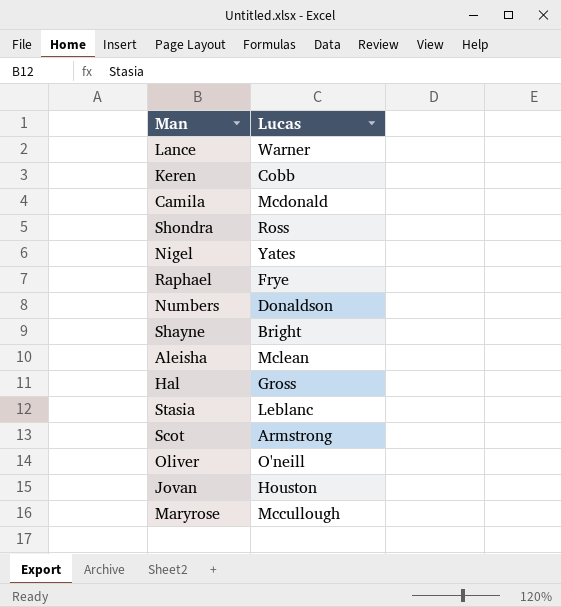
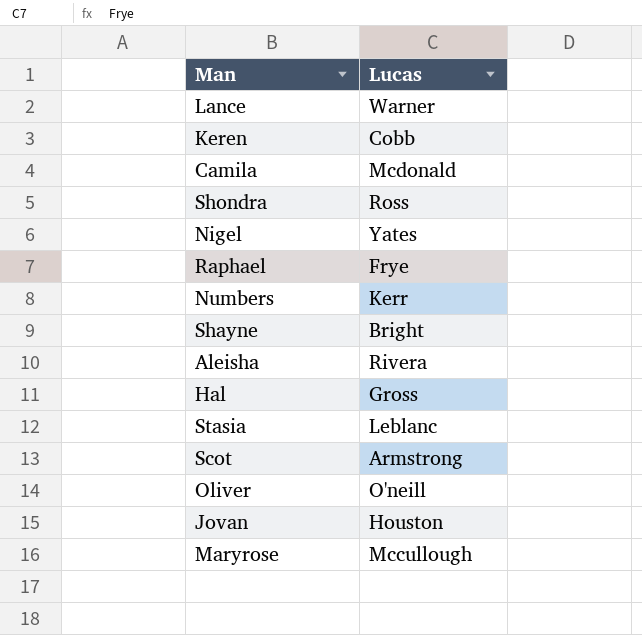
Numbers | Lucas: Donaldson -> Kerr
Aleisha | Lucas: Mclean -> Rivera

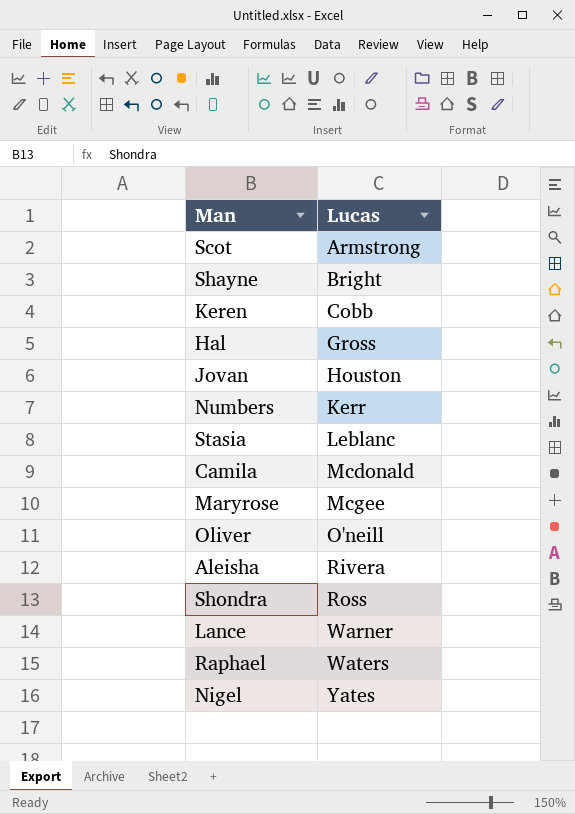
row order: none -> Lucas ascending
Maryrose | Lucas: Mccullough -> Mcgee
Raphael | Lucas: Frye -> Waters

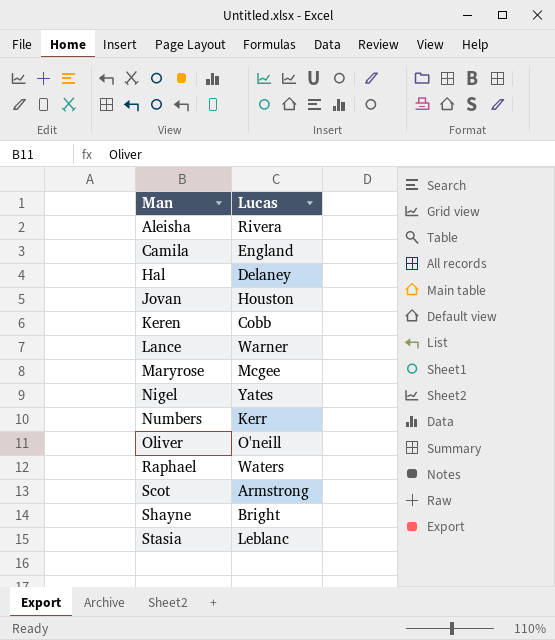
row order: Lucas ascending -> Man ascending
row Shondra: Ross -> none
Camila | Lucas: Mcdonald -> England
Hal | Lucas: Gross -> Delaney

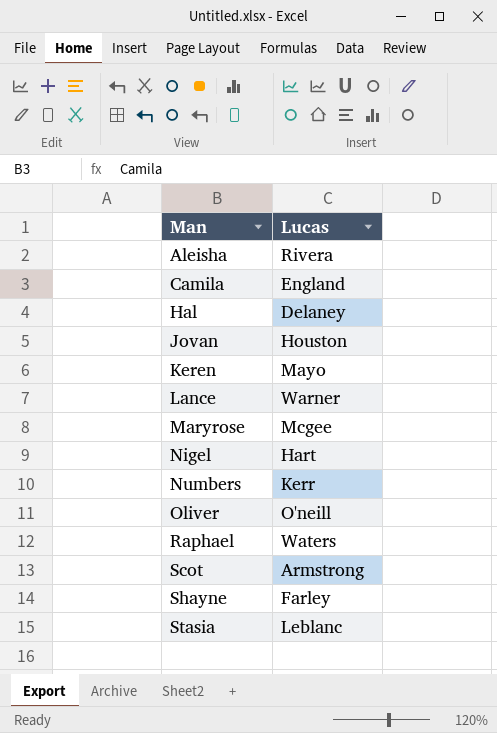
Keren | Lucas: Cobb -> Mayo
Nigel | Lucas: Yates -> Hart
Shayne | Lucas: Bright -> Farley

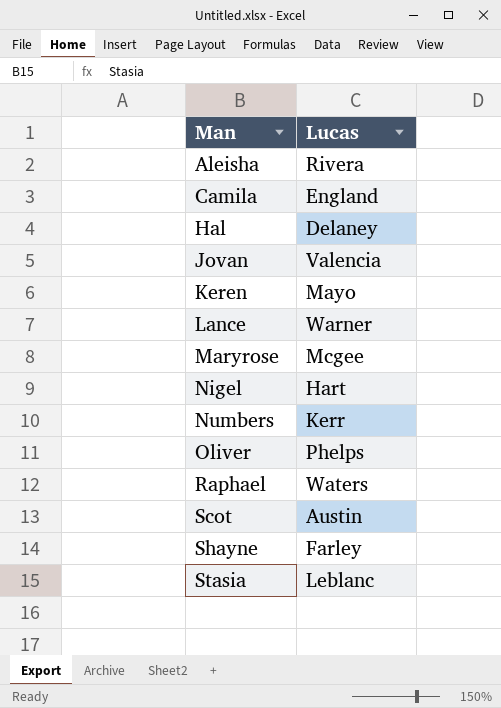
Jovan | Lucas: Houston -> Valencia
Oliver | Lucas: O'neill -> Phelps
Scot | Lucas: Armstrong -> Austin

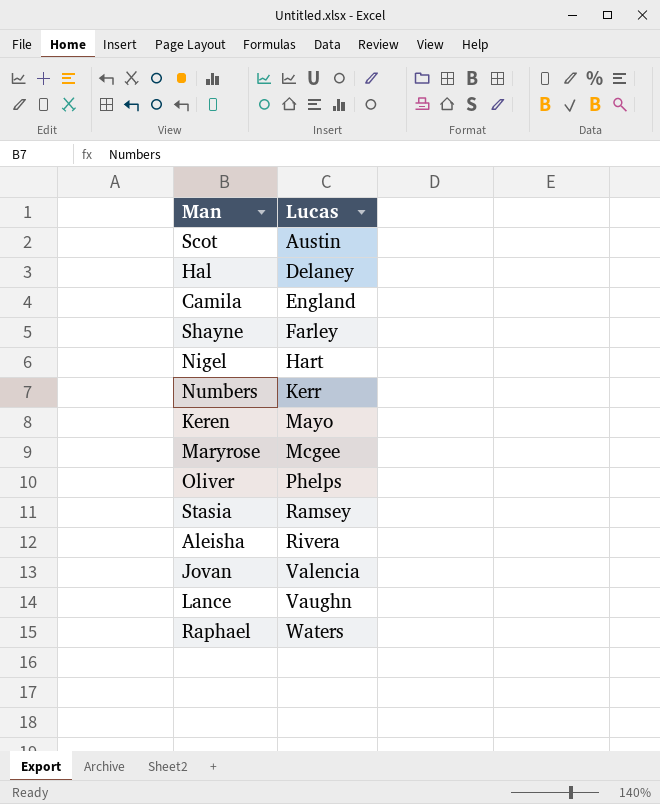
row order: Man ascending -> Lucas ascending
Stasia | Lucas: Leblanc -> Ramsey
Lance | Lucas: Warner -> Vaughn

